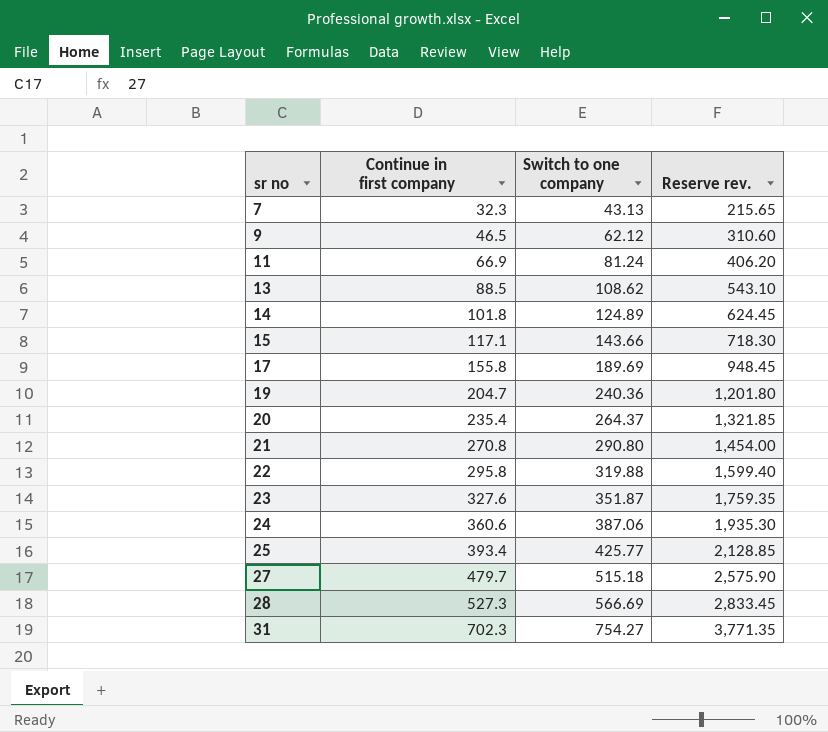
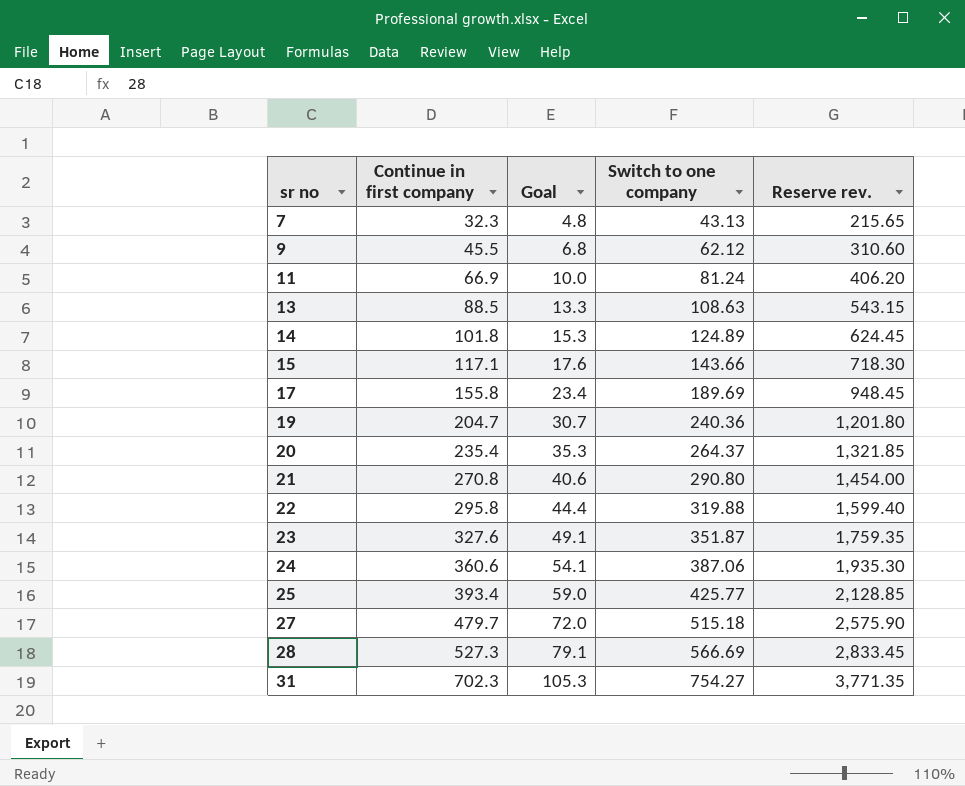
column Goal | formula: none -> [Continue in first company] * 0.15
9 | Continue in first company: 46.5 -> 45.5
13 | Switch to one company: 108.62 -> 108.63
13 | Reserve rev.: 543.10 -> 543.15

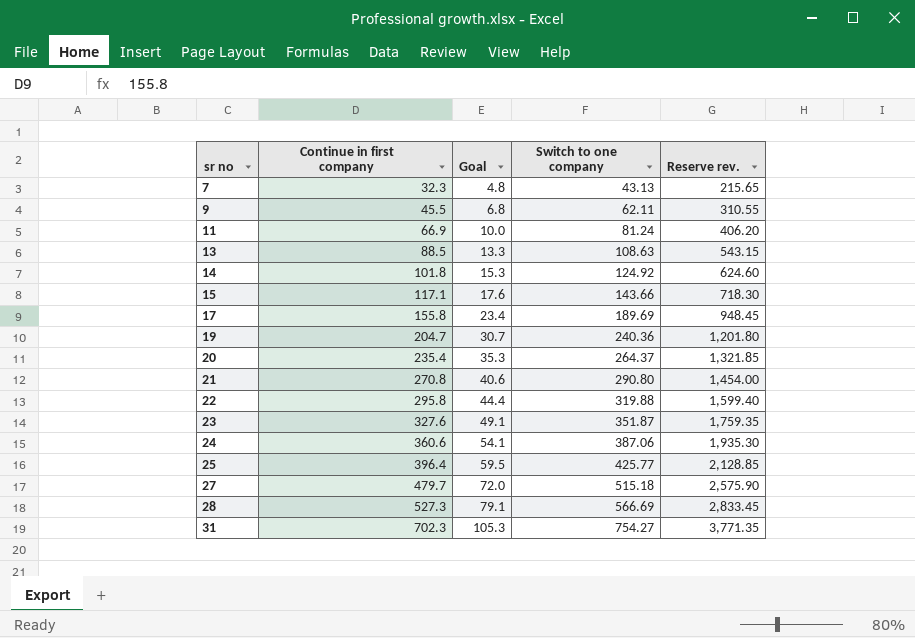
9 | Switch to one company: 62.12 -> 62.11
9 | Reserve rev.: 310.60 -> 310.55
14 | Switch to one company: 124.89 -> 124.92
14 | Reserve rev.: 624.45 -> 624.60
25 | Continue in first company: 393.4 -> 396.4
25 | Goal: 59.0 -> 59.5

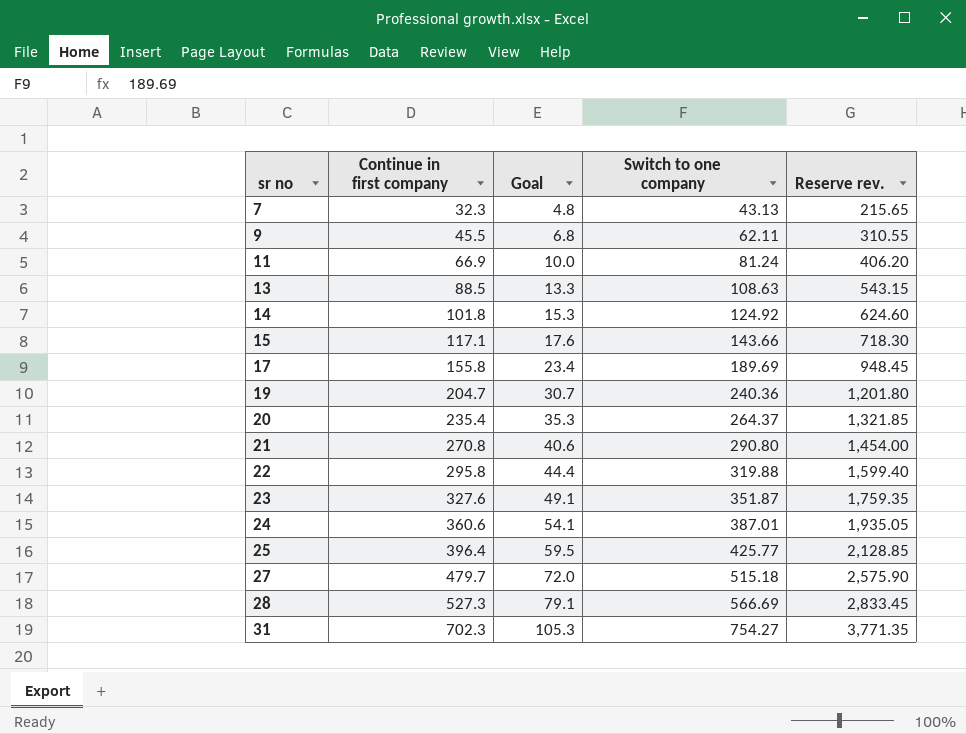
24 | Switch to one company: 387.06 -> 387.01
24 | Reserve rev.: 1,935.30 -> 1,935.05

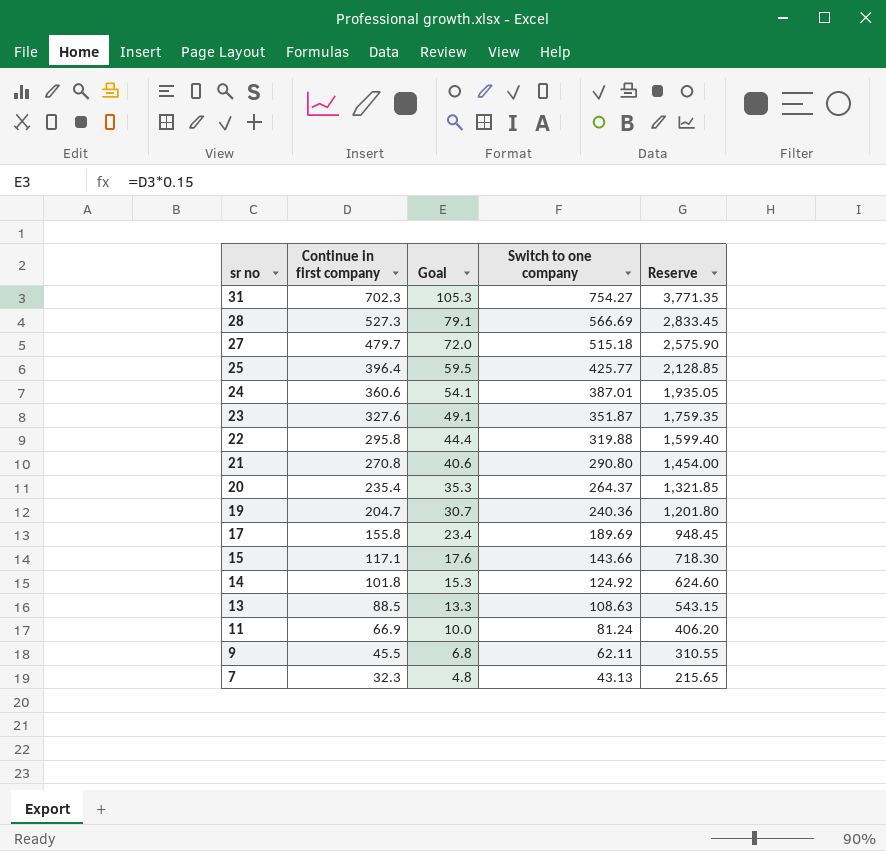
row order: sr no ascending -> sr no descending
column name: Reserve rev. -> Reserve

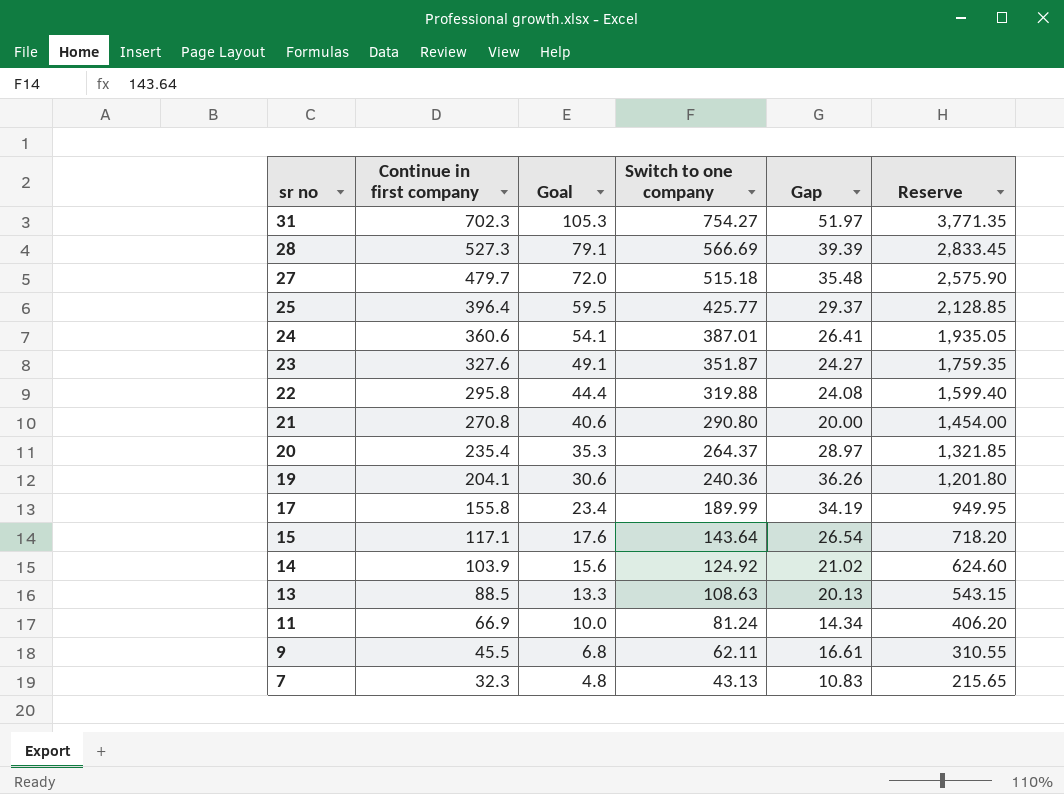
column Gap | formula: none -> [Switch to one company] - [Continue in first company]
19 | Continue in first company: 204.7 -> 204.1
19 | Goal: 30.7 -> 30.6
17 | Switch to one company: 189.69 -> 189.99
17 | Reserve: 948.45 -> 949.95
15 | Switch to one company: 143.66 -> 143.64
15 | Reserve: 718.30 -> 718.20
14 | Continue in first company: 101.8 -> 103.9
14 | Goal: 15.3 -> 15.6

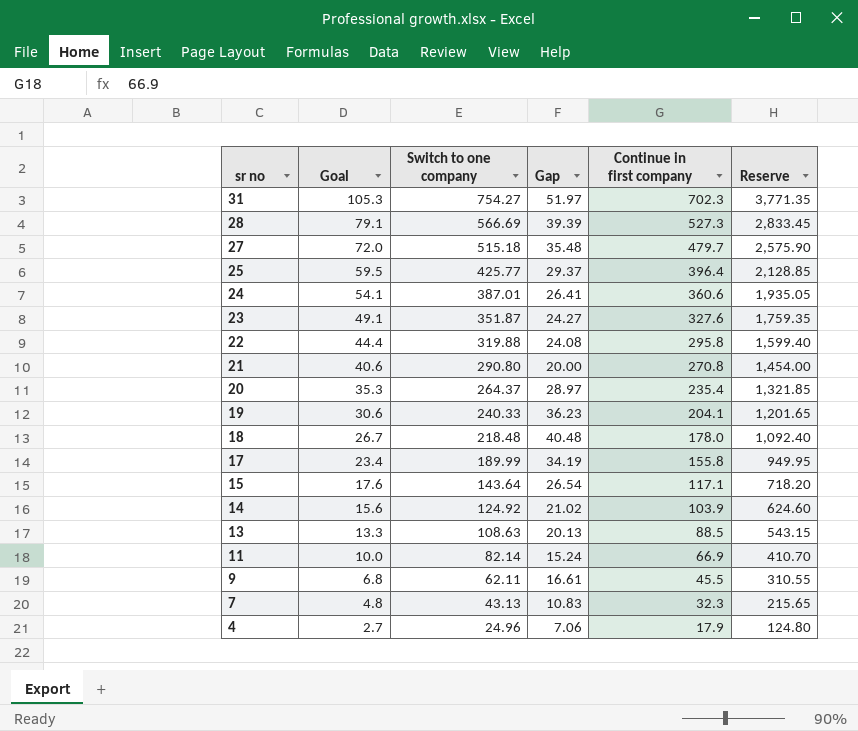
column Continue in first company | position: 2 -> 5
19 | Switch to one company: 240.36 -> 240.33
19 | Gap: 36.26 -> 36.23
19 | Reserve: 1,201.80 -> 1,201.65
row 18: none -> 26.7 | 218.48 | 40.48 | 178.0 | 1,092.40
11 | Switch to one company: 81.24 -> 82.14
11 | Gap: 14.34 -> 15.24
11 | Reserve: 406.20 -> 410.70
row 4: none -> 2.7 | 24.96 | 7.06 | 17.9 | 124.80

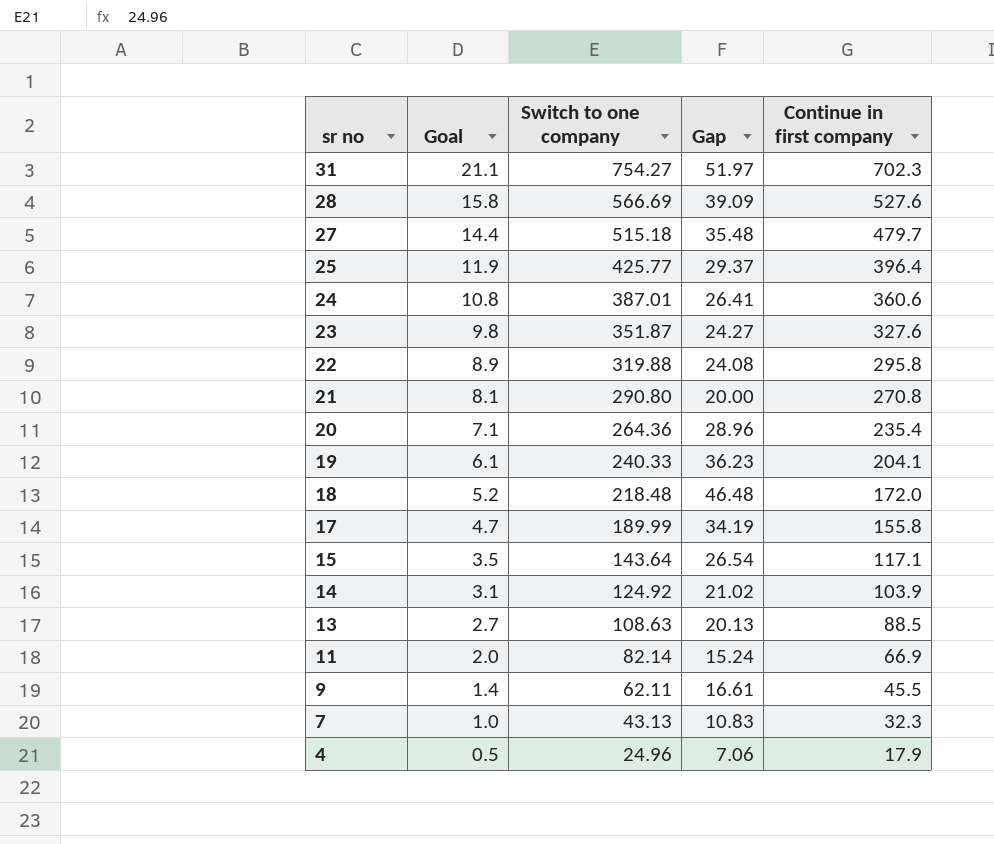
column Reserve | formula: [Switch to one company] * 5 -> none
column Goal | formula: [Continue in first company] * 0.15 -> [Continue in first company] * 0.03
28 | Gap: 39.39 -> 39.09
28 | Continue in first company: 527.3 -> 527.6
20 | Switch to one company: 264.37 -> 264.36
20 | Gap: 28.97 -> 28.96
18 | Gap: 40.48 -> 46.48
18 | Continue in first company: 178.0 -> 172.0

